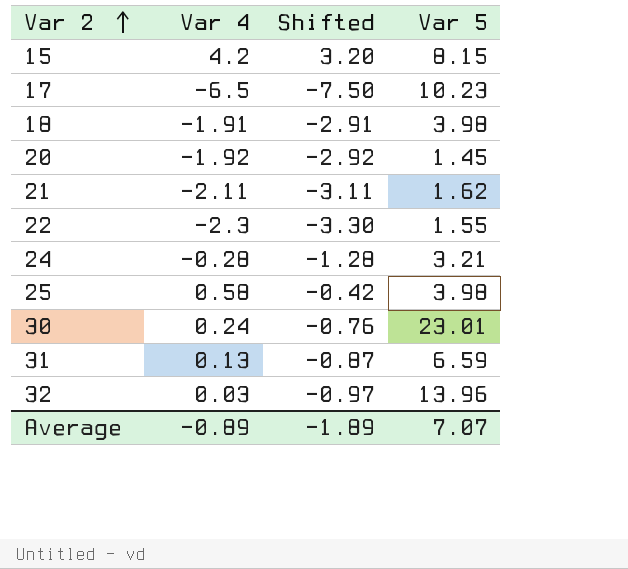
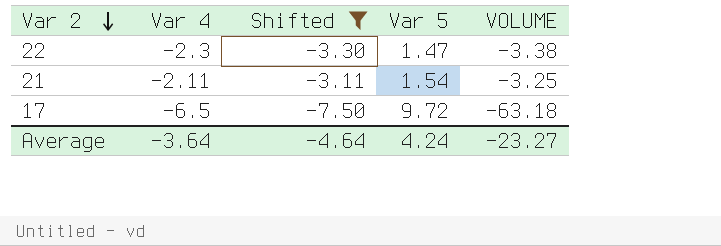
filter: none -> Shifted <= -3.11
row order: Var 2 ascending -> Var 2 descending
column VOLUME | formula: none -> [Var 4] * [Var 5]
22 | Var 5: 1.55 -> 1.47
21 | Var 5: 1.62 -> 1.54
17 | Var 5: 10.23 -> 9.72
Average | Var 4: -0.89 -> -3.64
Average | Shifted: -1.89 -> -4.64
Average | Var 5: 7.07 -> 4.24

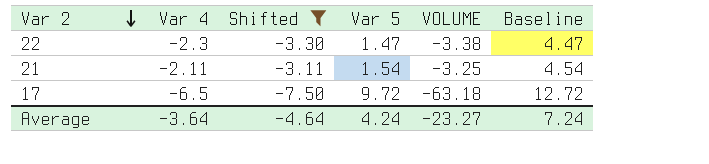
column Baseline | formula: none -> [Var 5] + 3

